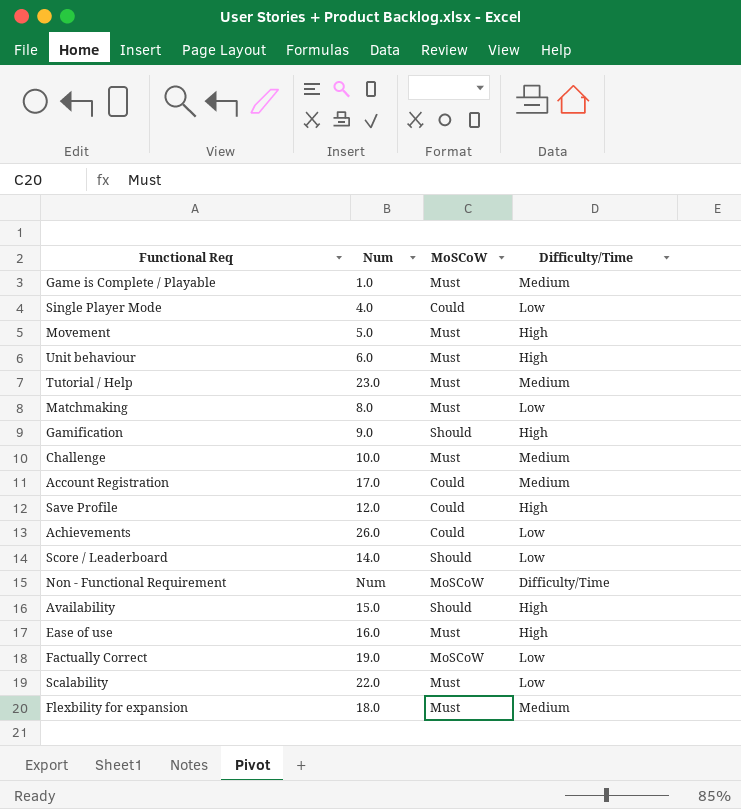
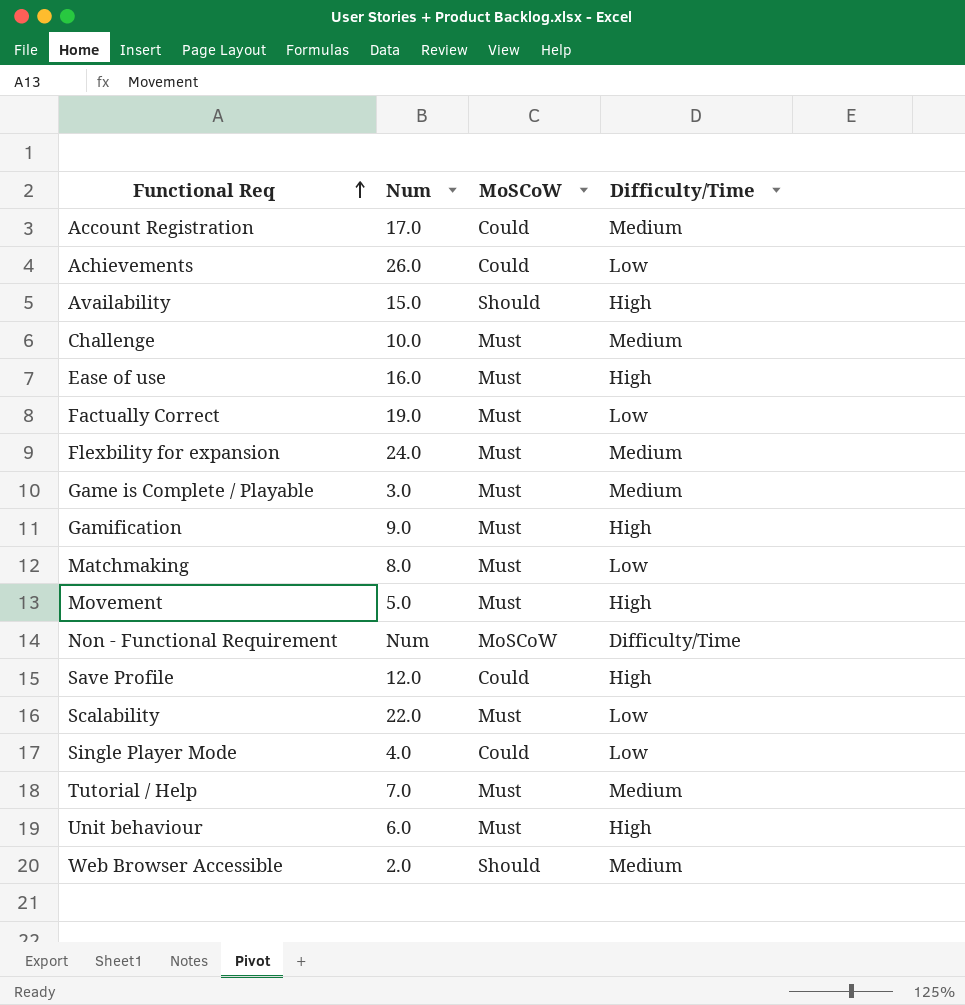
row order: none -> Functional Req ascending
row Score / Leaderboard: 14.0 | Should | Low -> none
Factually Correct | MoSCoW: MoSCoW -> Must
Flexbility for expansion | Num: 18.0 -> 24.0
Game is Complete / Playable | Num: 1.0 -> 3.0
Gamification | MoSCoW: Should -> Must
Tutorial / Help | Num: 23.0 -> 7.0
row Web Browser Accessible: none -> 2.0 | Should | Medium

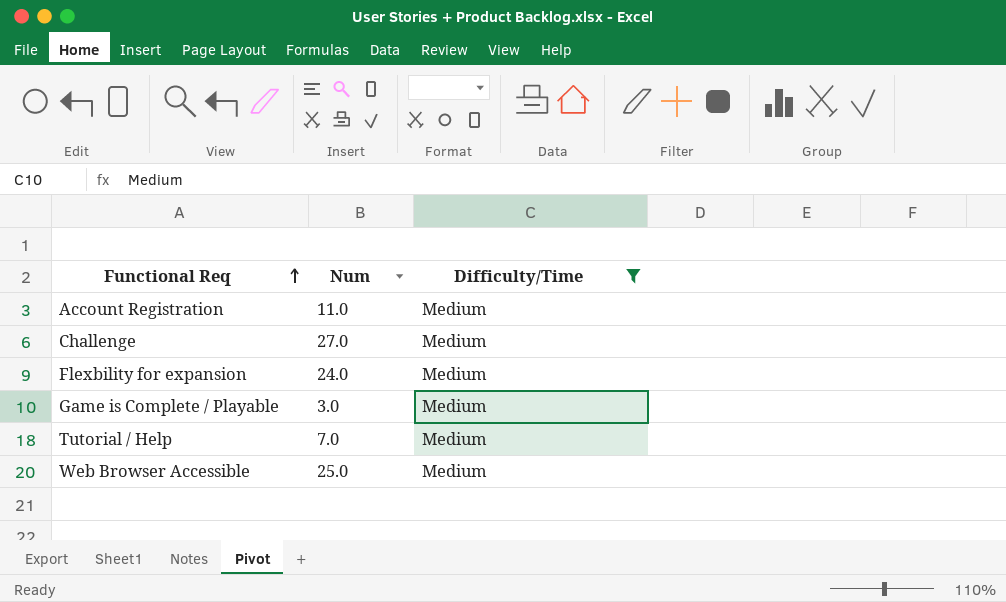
filter: none -> Difficulty/Time = Medium
column MoSCoW | position: 3 -> none
Account Registration | Num: 17.0 -> 11.0
Challenge | Num: 10.0 -> 27.0
Web Browser Accessible | Num: 2.0 -> 25.0

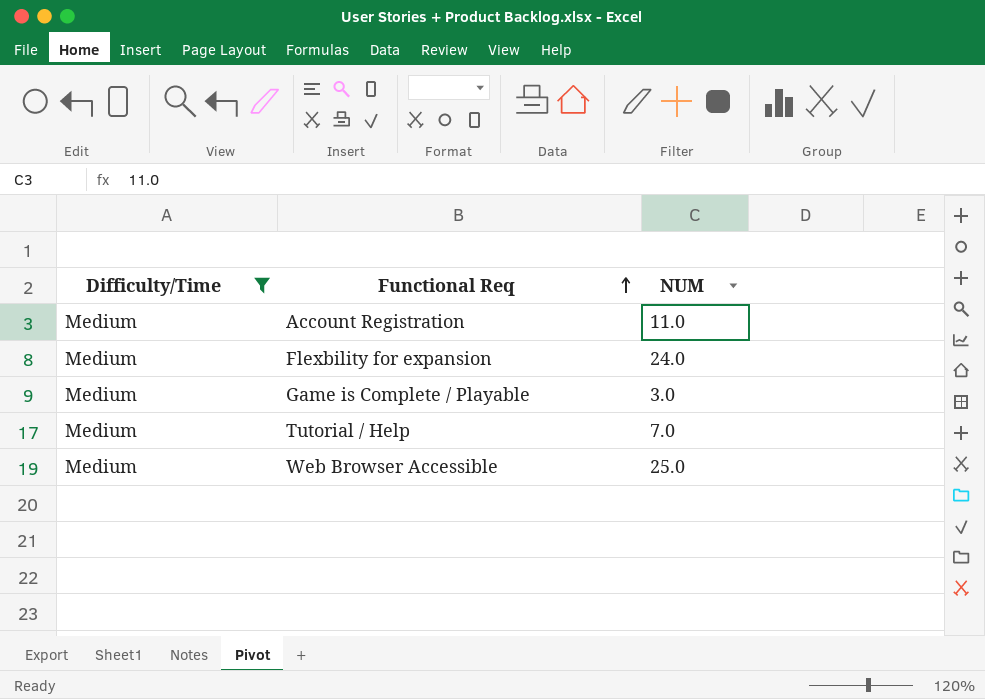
column Difficulty/Time | position: 3 -> 1
column name: Num -> NUM
row Challenge: 27.0 | Medium -> none

